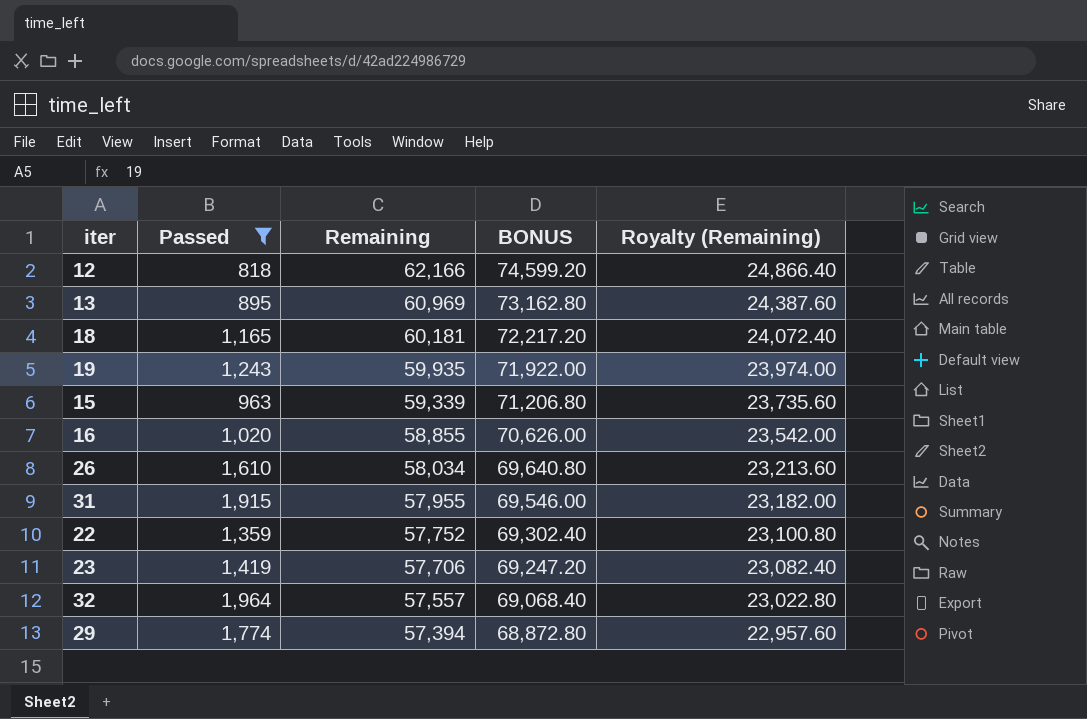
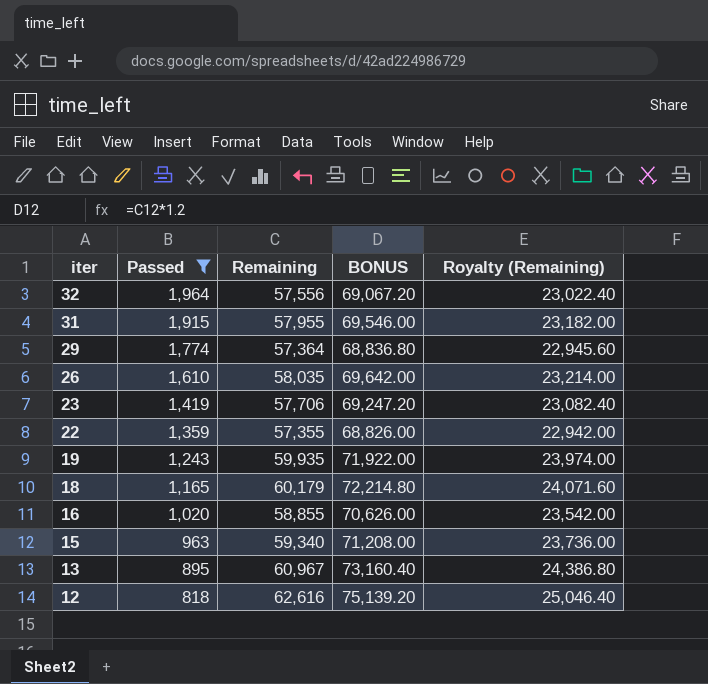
row order: Remaining descending -> iter descending
32 | Remaining: 57,557 -> 57,556
32 | BONUS: 69,068.40 -> 69,067.20
32 | Royalty (Remaining): 23,022.80 -> 23,022.40
29 | Remaining: 57,394 -> 57,364
29 | BONUS: 68,872.80 -> 68,836.80
29 | Royalty (Remaining): 22,957.60 -> 22,945.60
26 | Remaining: 58,034 -> 58,035
26 | BONUS: 69,640.80 -> 69,642.00
26 | Royalty (Remaining): 23,213.60 -> 23,214.00
22 | Remaining: 57,752 -> 57,355
22 | BONUS: 69,302.40 -> 68,826.00
22 | Royalty (Remaining): 23,100.80 -> 22,942.00
18 | Remaining: 60,181 -> 60,179
18 | BONUS: 72,217.20 -> 72,214.80
18 | Royalty (Remaining): 24,072.40 -> 24,071.60
15 | Remaining: 59,339 -> 59,340
15 | BONUS: 71,206.80 -> 71,208.00
15 | Royalty (Remaining): 23,735.60 -> 23,736.00
13 | Remaining: 60,969 -> 60,967
13 | BONUS: 73,162.80 -> 73,160.40
13 | Royalty (Remaining): 24,387.60 -> 24,386.80
12 | Remaining: 62,166 -> 62,616
12 | BONUS: 74,599.20 -> 75,139.20
12 | Royalty (Remaining): 24,866.40 -> 25,046.40

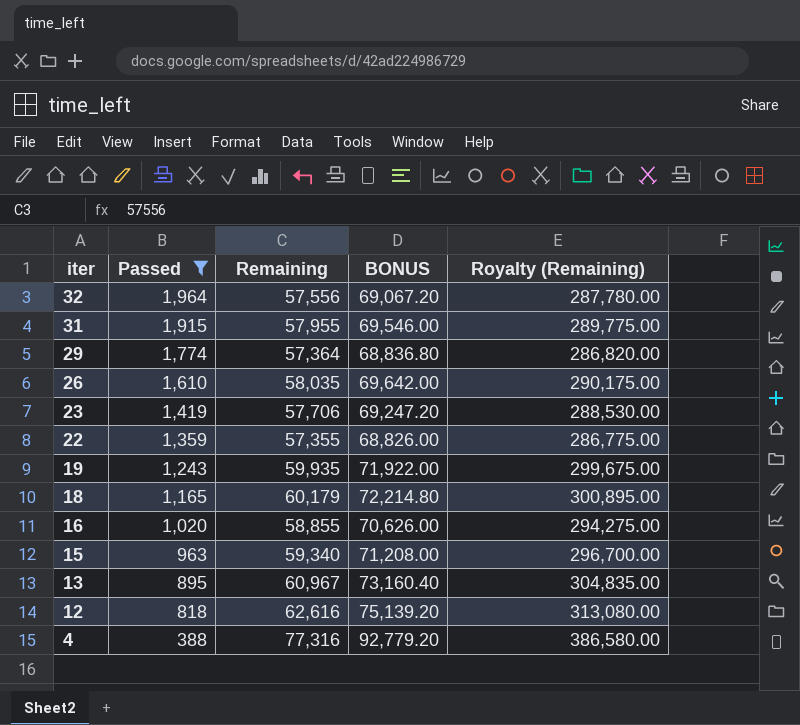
column Royalty (Remaining) | formula: [Remaining] * 0.4 -> [Remaining] * 5
row 4: none -> 388 | 77,316 | 92,779.20 | 386,580.00

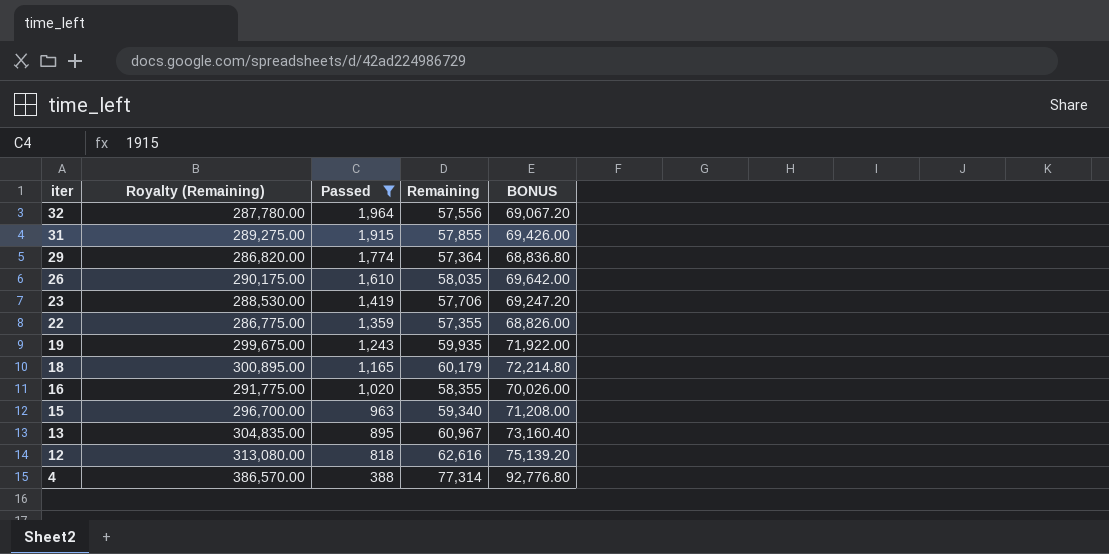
column Royalty (Remaining) | position: 5 -> 2
31 | Royalty (Remaining): 289,775.00 -> 289,275.00
31 | Remaining: 57,955 -> 57,855
31 | BONUS: 69,546.00 -> 69,426.00
16 | Royalty (Remaining): 294,275.00 -> 291,775.00
16 | Remaining: 58,855 -> 58,355
16 | BONUS: 70,626.00 -> 70,026.00
4 | Royalty (Remaining): 386,580.00 -> 386,570.00
4 | Remaining: 77,316 -> 77,314
4 | BONUS: 92,779.20 -> 92,776.80

